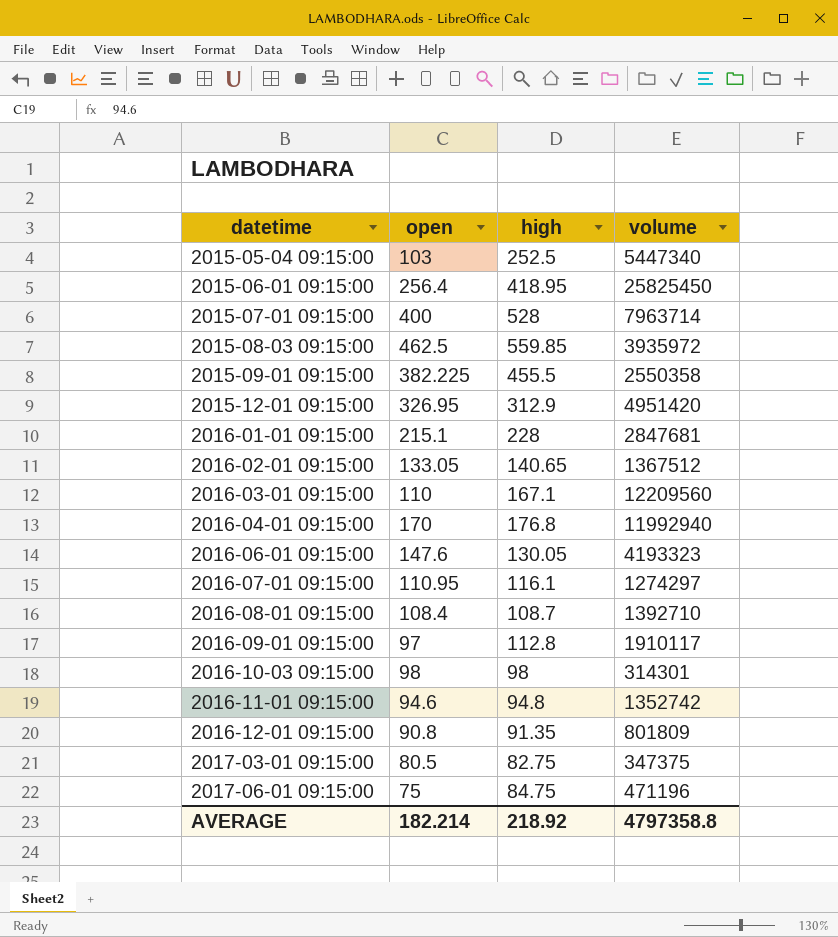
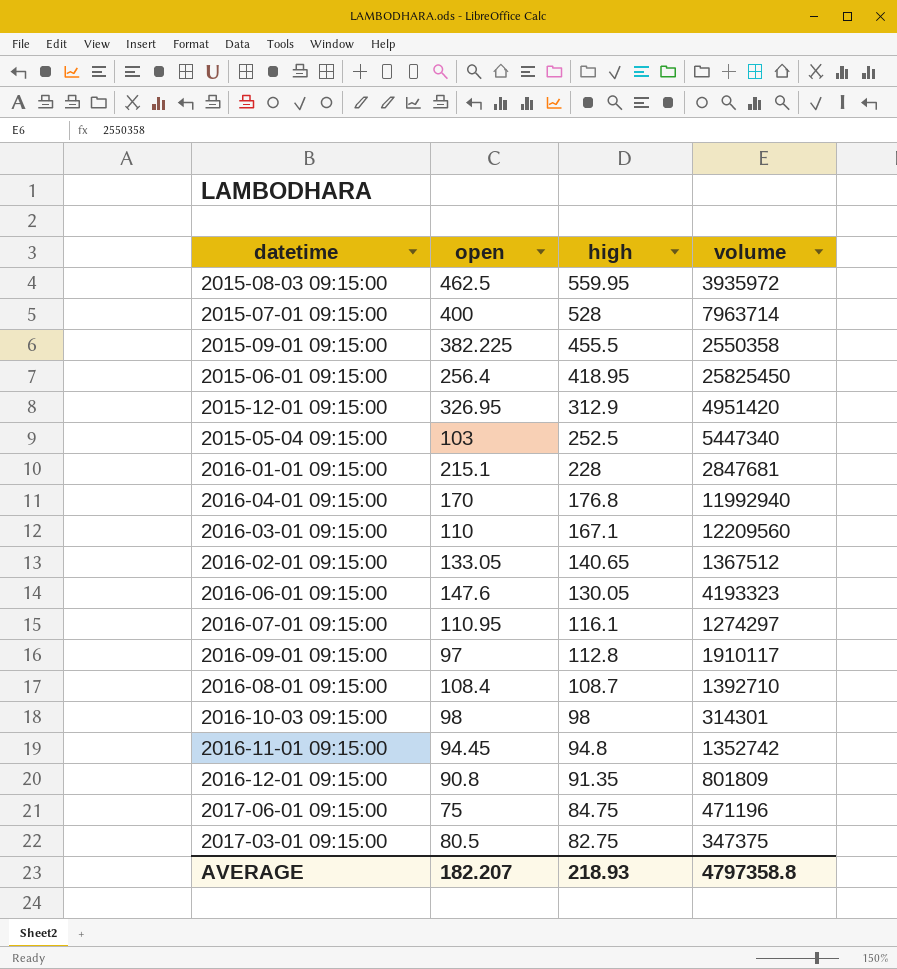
row order: datetime ascending -> high descending
2015-08-03 09:15:00 | high: 559.85 -> 559.95
2016-11-01 09:15:00 | open: 94.6 -> 94.45
AVERAGE | open: 182.214 -> 182.207
AVERAGE | high: 218.92 -> 218.93

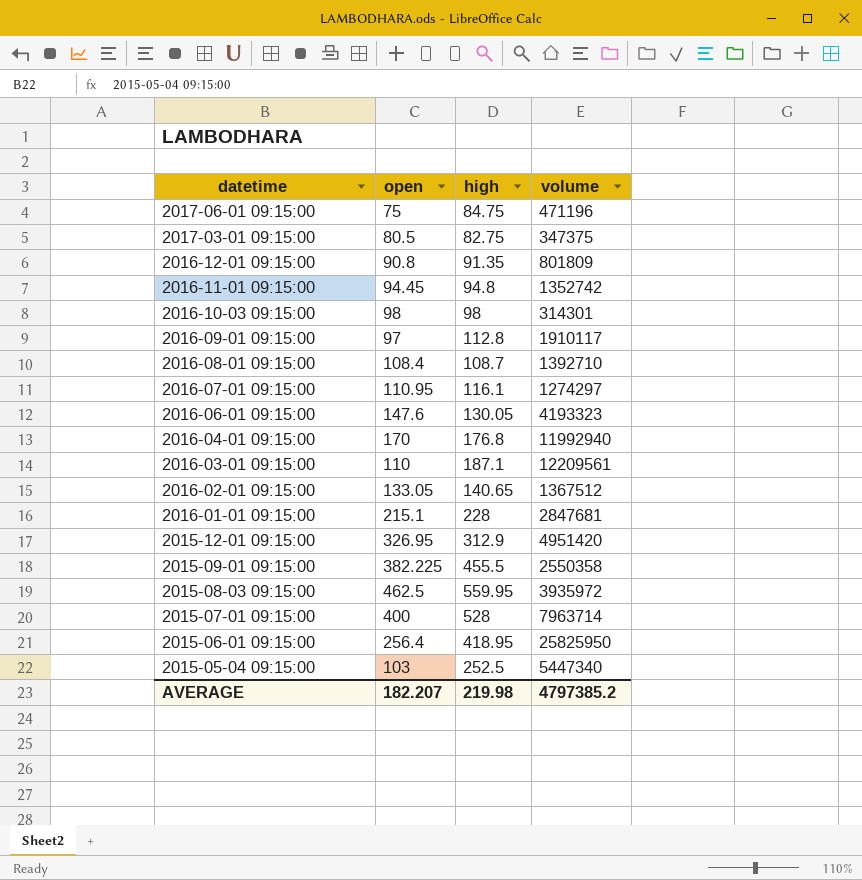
row order: high descending -> datetime descending
2016-03-01 09:15:00 | high: 167.1 -> 187.1
2016-03-01 09:15:00 | volume: 12209560 -> 12209561
2015-06-01 09:15:00 | volume: 25825450 -> 25825950
AVERAGE | high: 218.93 -> 219.98
AVERAGE | volume: 4797358.8 -> 4797385.2

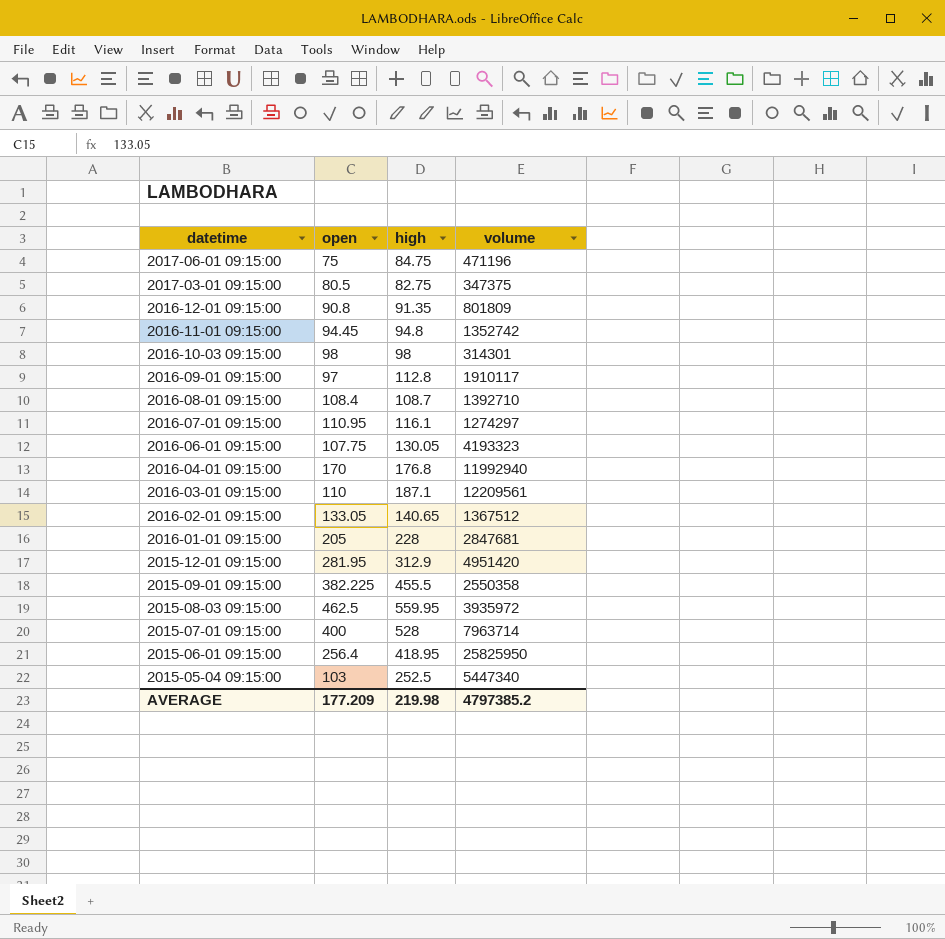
2016-06-01 09:15:00 | open: 147.6 -> 107.75
2016-01-01 09:15:00 | open: 215.1 -> 205
2015-12-01 09:15:00 | open: 326.95 -> 281.95
AVERAGE | open: 182.207 -> 177.209

